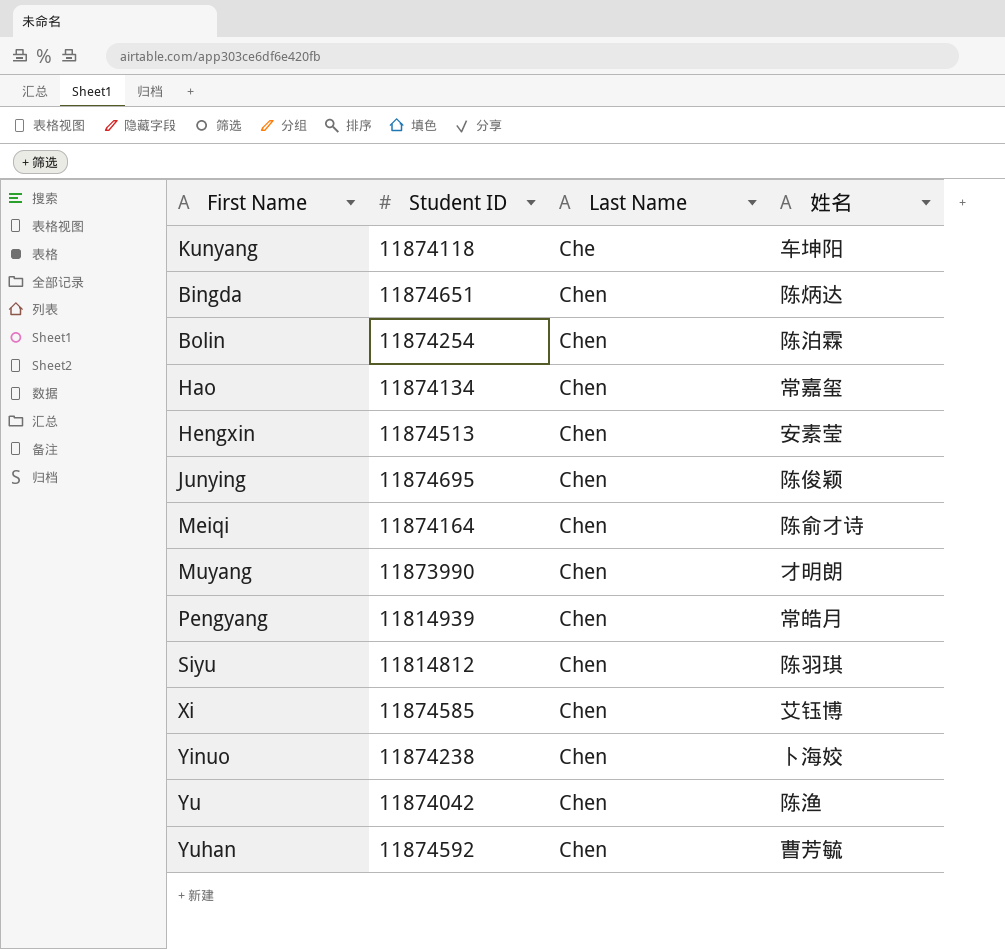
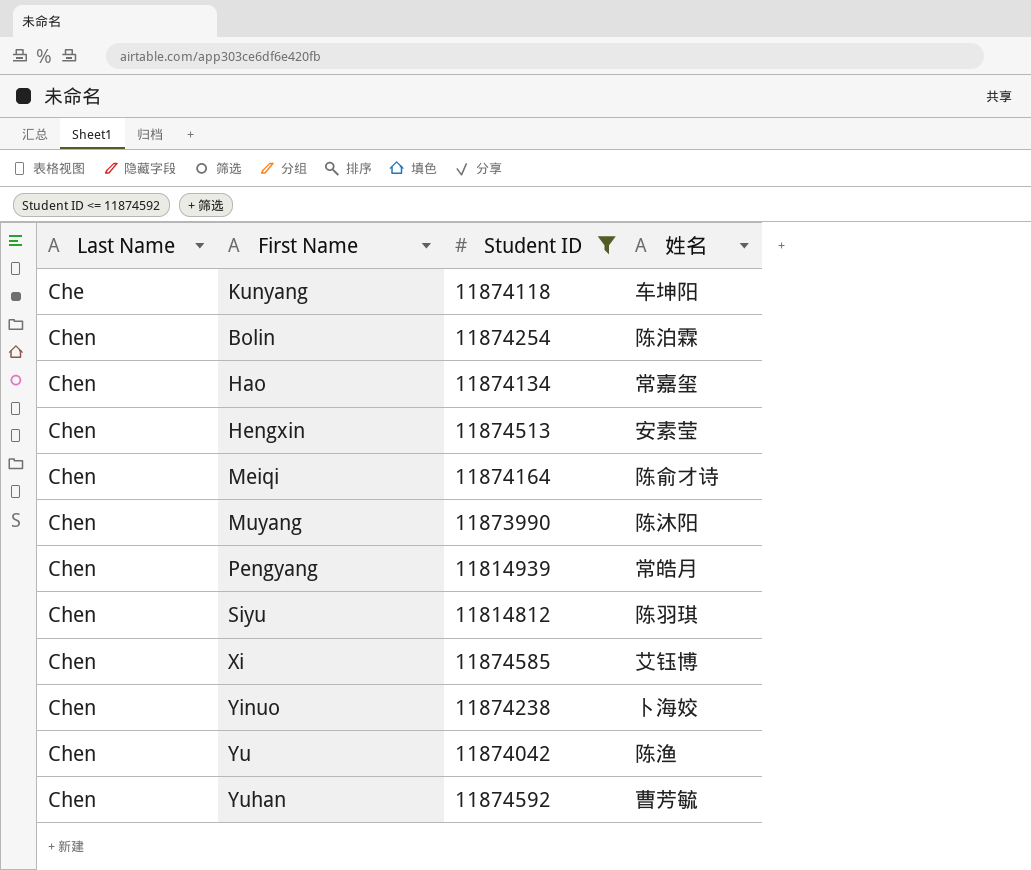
filter: none -> Student ID <= 11874592
column Last Name | position: 3 -> 1
Muyang | 姓名: 才明朗 -> 陈沐阳

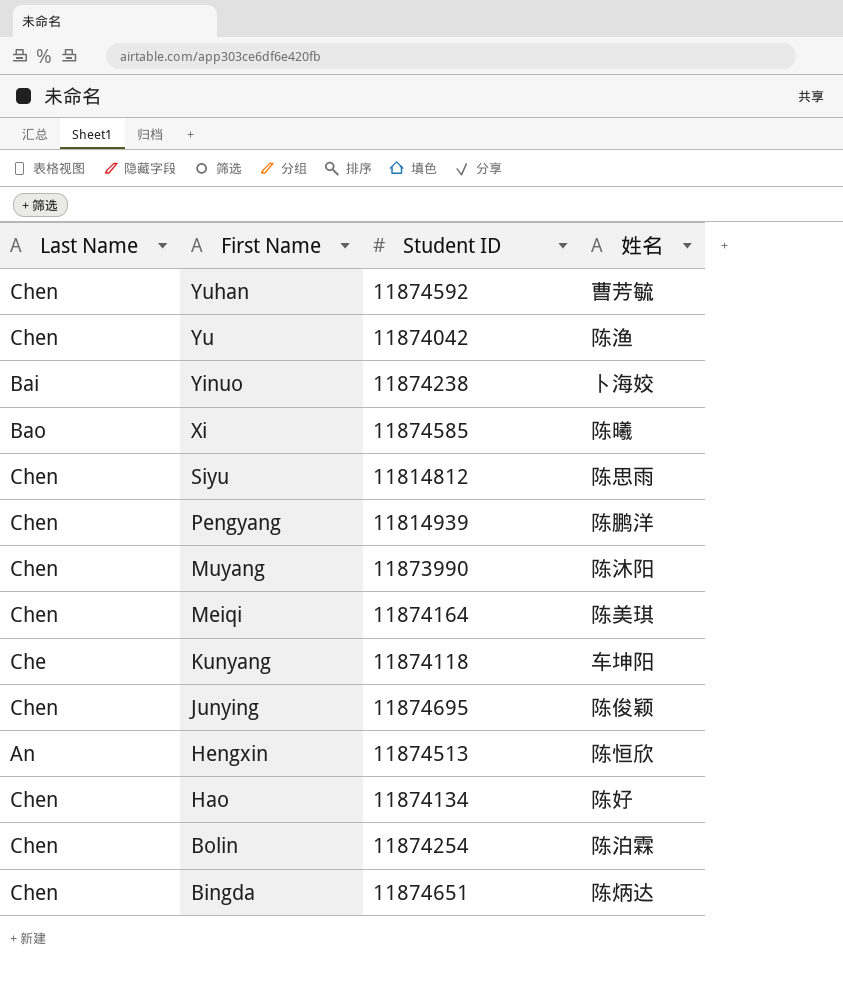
filter: Student ID <= 11874592 -> none
row order: Last Name ascending -> First Name descending
Yinuo | Last Name: Chen -> Bai
Xi | Last Name: Chen -> Bao
Xi | 姓名: 艾钰博 -> 陈曦
Siyu | 姓名: 陈羽琪 -> 陈思雨
Pengyang | 姓名: 常皓月 -> 陈鹏洋
Meiqi | 姓名: 陈俞才诗 -> 陈美琪
Hengxin | Last Name: Chen -> An
Hengxin | 姓名: 安素莹 -> 陈恒欣
Hao | 姓名: 常嘉玺 -> 陈好

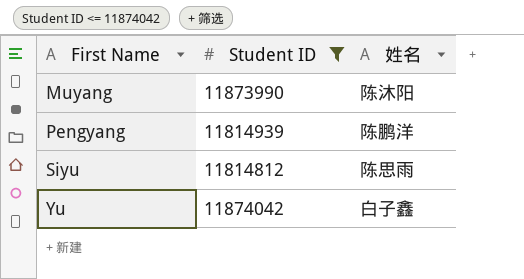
filter: none -> Student ID <= 11874042
row order: First Name descending -> First Name ascending
column Last Name | position: 1 -> none
Yu | 姓名: 陈渔 -> 白子鑫

